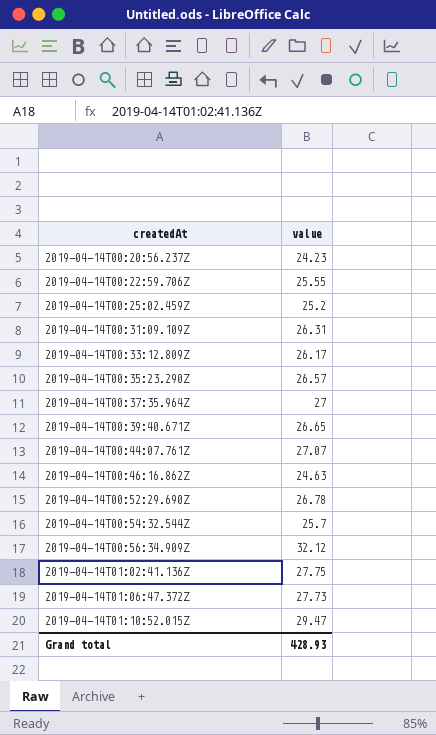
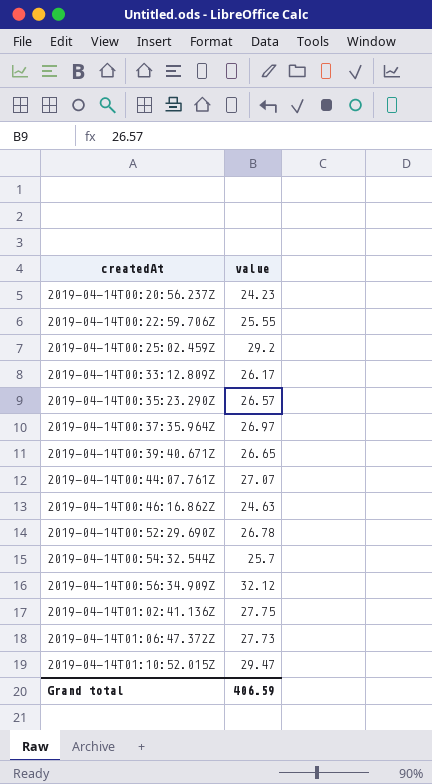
row 2019-04-14T00:31:09.109Z: 26.31 -> none
2019-04-14T00:25:02.459Z | value: 25.2 -> 29.2
2019-04-14T00:37:35.964Z | value: 27 -> 26.97
Grand total | value: 428.93 -> 406.59

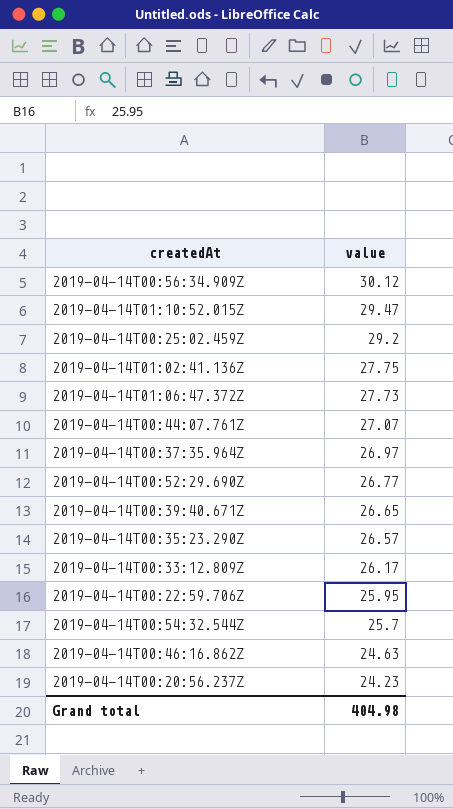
row order: createdAt ascending -> value descending
2019-04-14T00:56:34.909Z | value: 32.12 -> 30.12
2019-04-14T00:52:29.690Z | value: 26.78 -> 26.77
2019-04-14T00:22:59.706Z | value: 25.55 -> 25.95
Grand total | value: 406.59 -> 404.98

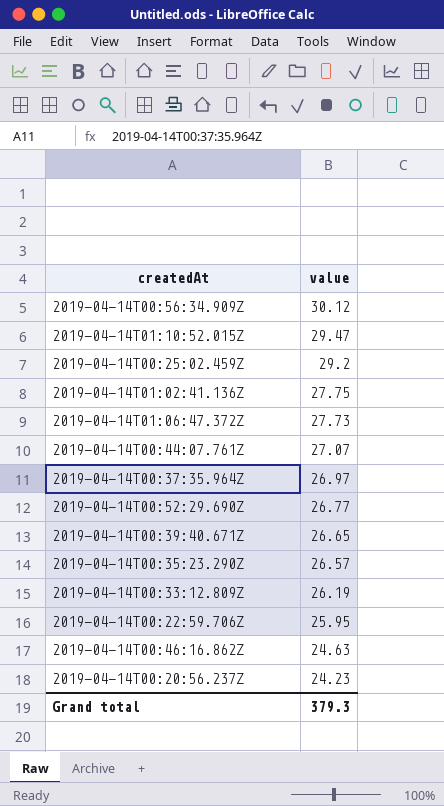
row 2019-04-14T00:54:32.544Z: 25.7 -> none
2019-04-14T00:33:12.809Z | value: 26.17 -> 26.19
Grand total | value: 404.98 -> 379.3

